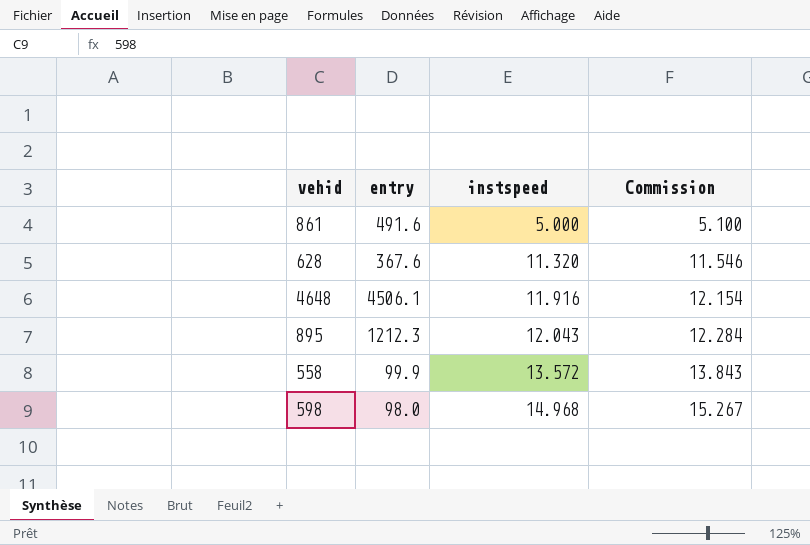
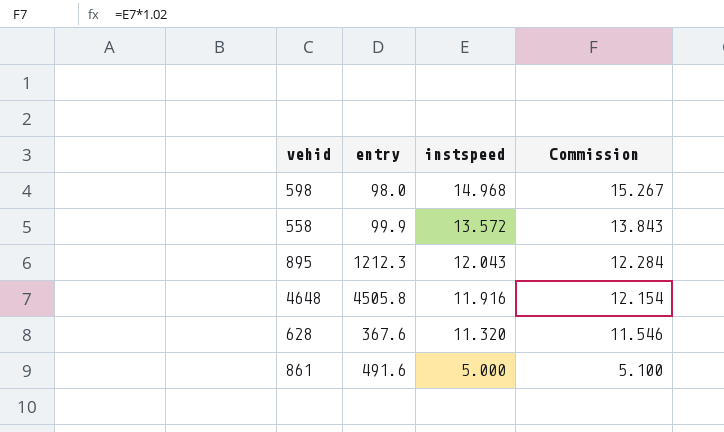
row order: instspeed ascending -> instspeed descending
4648 | entry: 4506.1 -> 4505.8

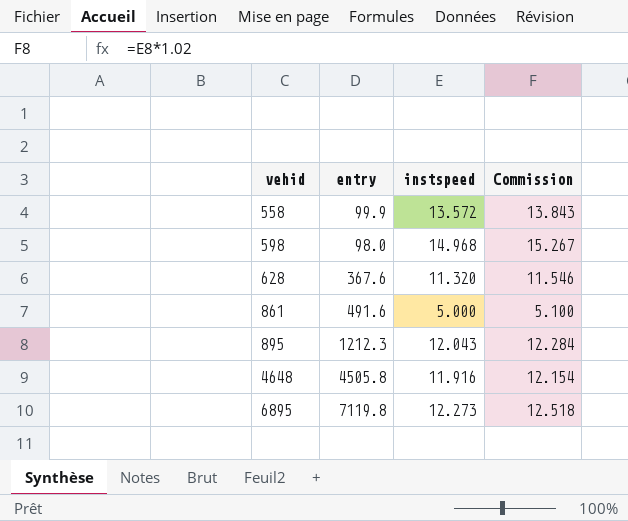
row order: instspeed descending -> vehid ascending
row 6895: none -> 7119.8 | 12.273 | 12.518

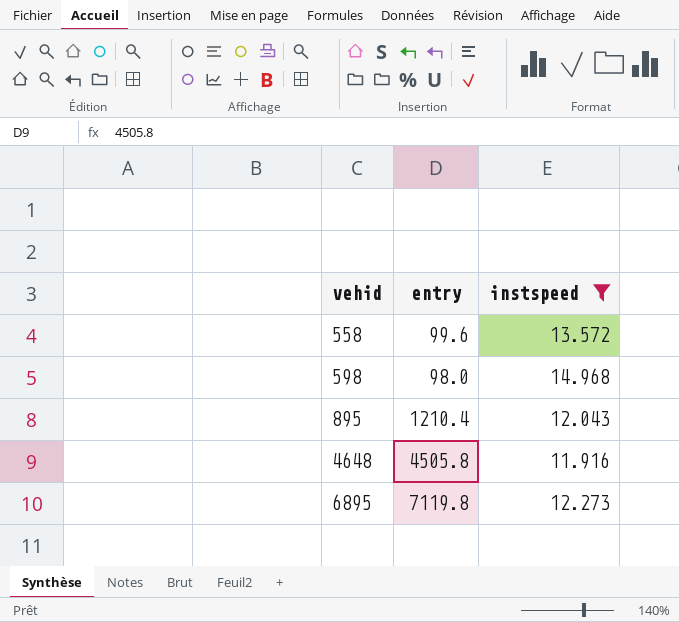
filter: none -> instspeed >= 11.916
column Commission | formula: [instspeed] * 1.02 -> none
558 | entry: 99.9 -> 99.6
895 | entry: 1212.3 -> 1210.4

